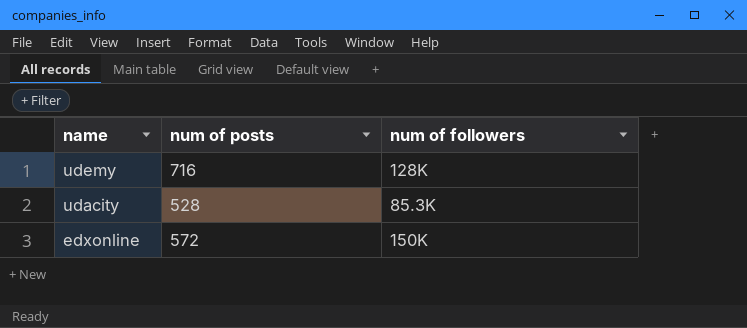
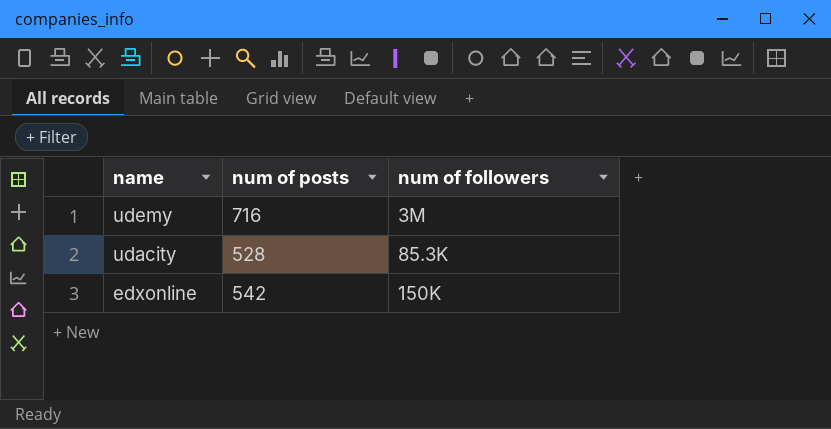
udemy | num of followers: 128K -> 3M
edxonline | num of posts: 572 -> 542

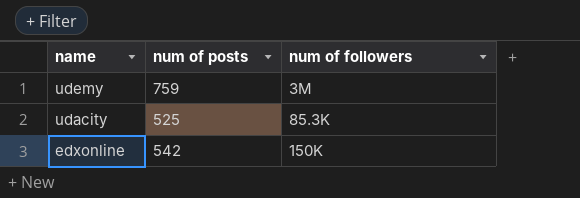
udemy | num of posts: 716 -> 759
udacity | num of posts: 528 -> 525

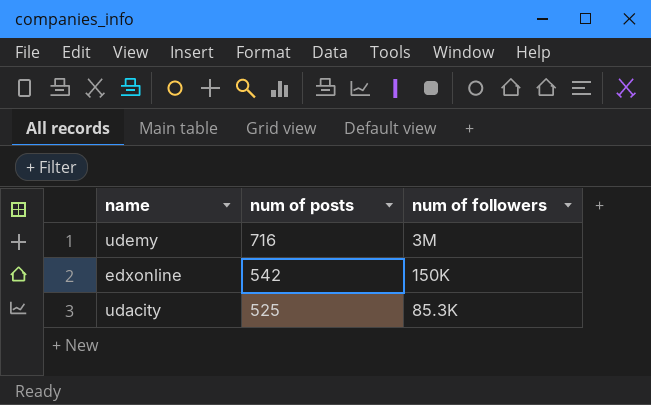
row order: name descending -> num of posts descending
udemy | num of posts: 759 -> 716

